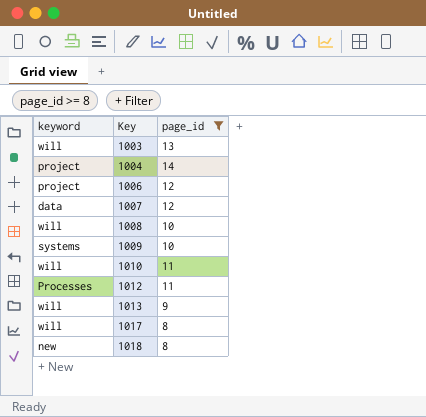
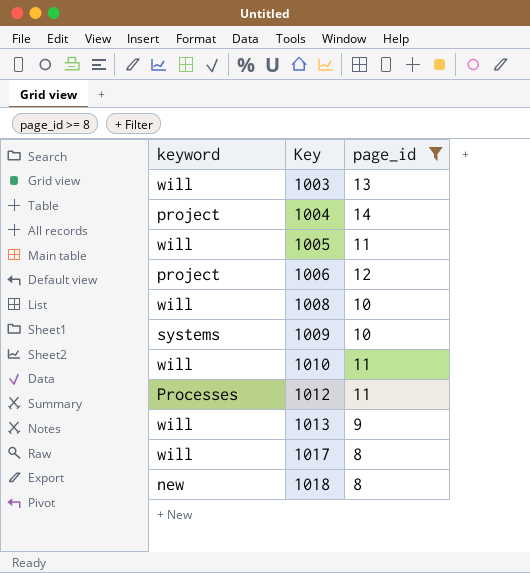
row 1007: data | 12 -> none
row 1005: none -> will | 11

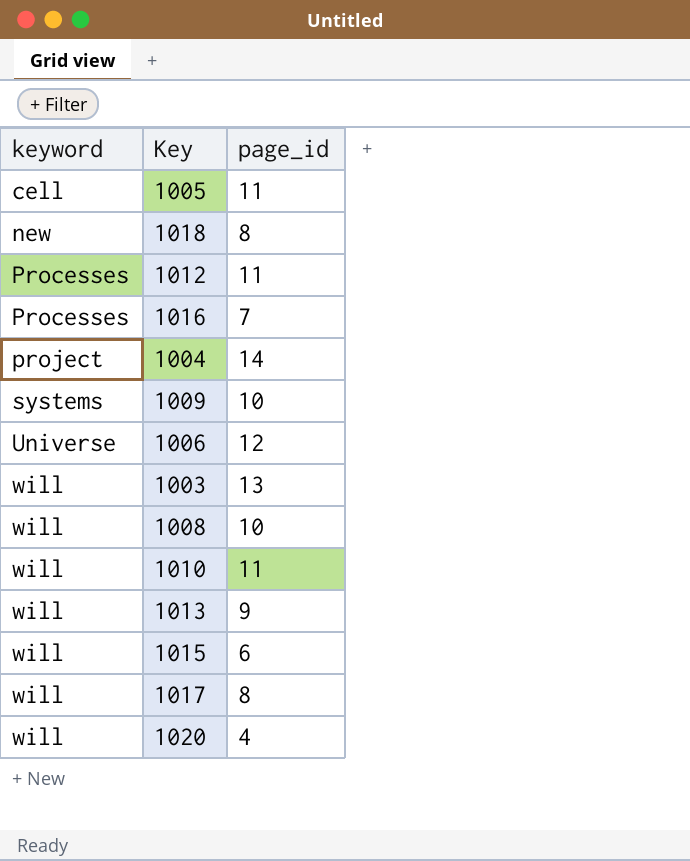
filter: page_id >= 8 -> none
row order: Key ascending -> keyword ascending
1005 | keyword: will -> cell
1006 | keyword: project -> Universe

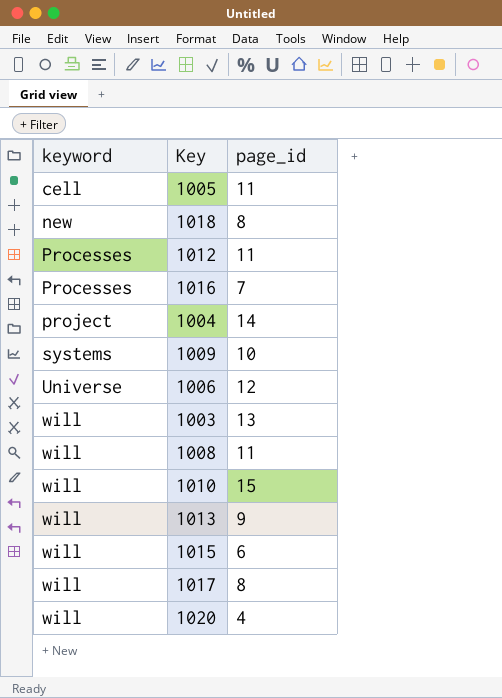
1008 | page_id: 10 -> 11
1010 | page_id: 11 -> 15

